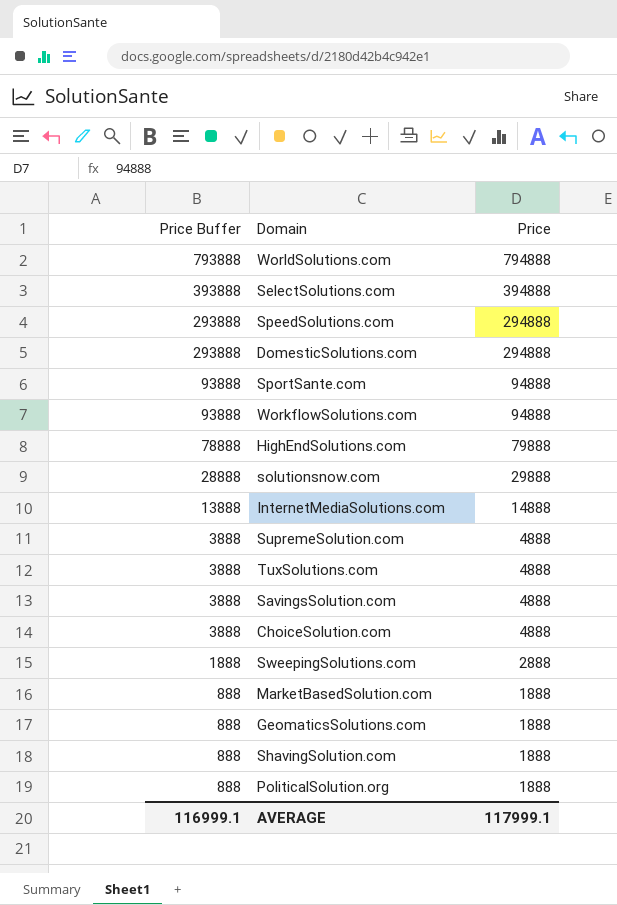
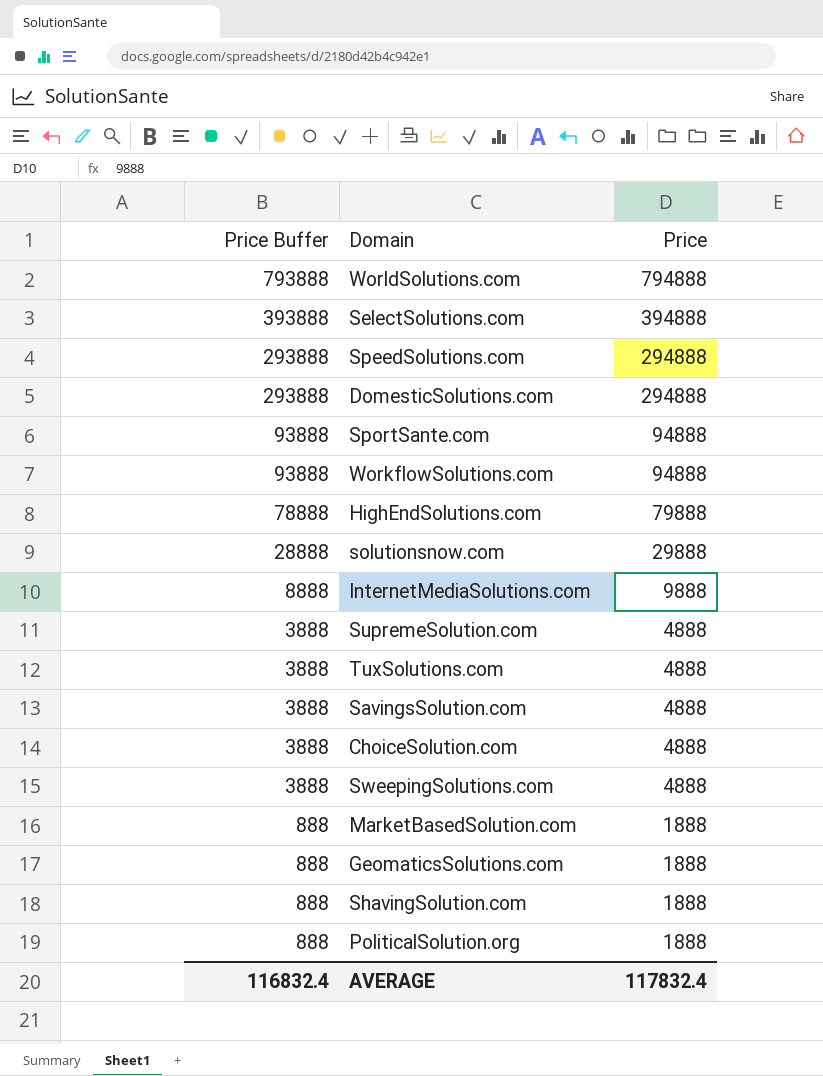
InternetMediaSolutions.com | Price Buffer: 13888 -> 8888
InternetMediaSolutions.com | Price: 14888 -> 9888
SweepingSolutions.com | Price Buffer: 1888 -> 3888
SweepingSolutions.com | Price: 2888 -> 4888
AVERAGE | Price Buffer: 116999.1 -> 116832.4
AVERAGE | Price: 117999.1 -> 117832.4

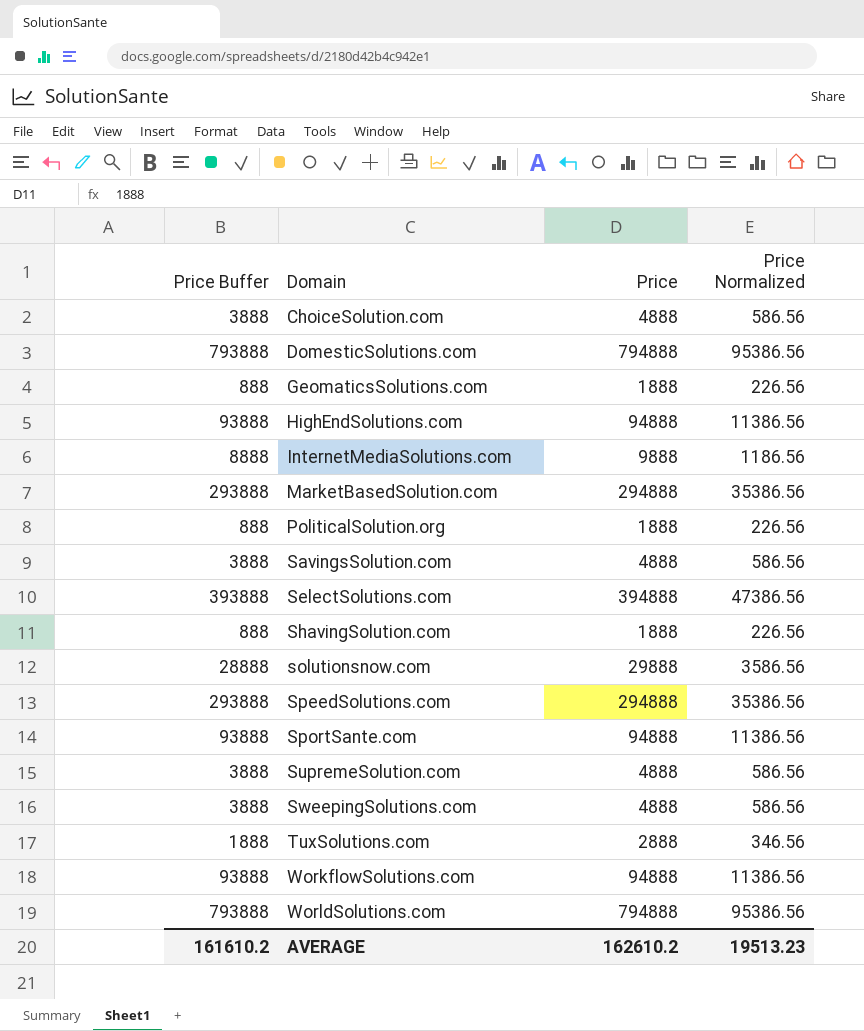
row order: Price Buffer descending -> Domain ascending
column Price Normalized | formula: none -> [Price] * 0.12
DomesticSolutions.com | Price Buffer: 293888 -> 793888
DomesticSolutions.com | Price: 294888 -> 794888
HighEndSolutions.com | Price Buffer: 78888 -> 93888
HighEndSolutions.com | Price: 79888 -> 94888
MarketBasedSolution.com | Price Buffer: 888 -> 293888
MarketBasedSolution.com | Price: 1888 -> 294888
TuxSolutions.com | Price Buffer: 3888 -> 1888
TuxSolutions.com | Price: 4888 -> 2888
AVERAGE | Price Buffer: 116832.4 -> 161610.2
AVERAGE | Price: 117832.4 -> 162610.2

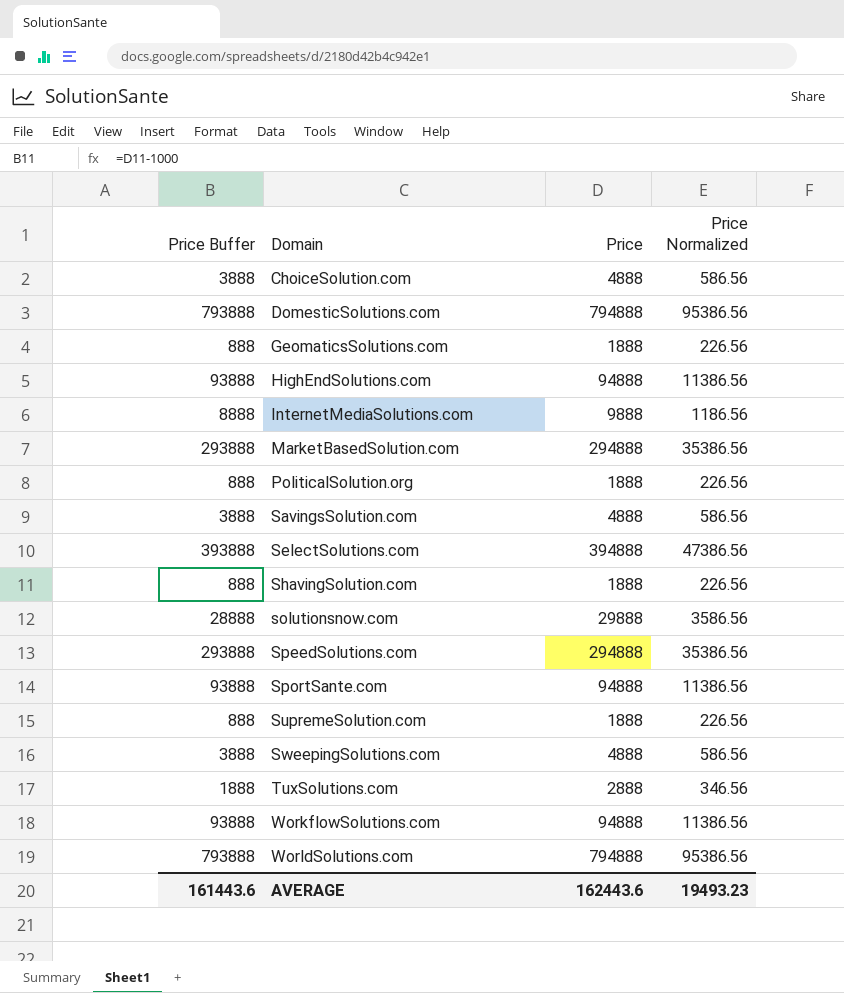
SupremeSolution.com | Price Buffer: 3888 -> 888
SupremeSolution.com | Price: 4888 -> 1888
SupremeSolution.com | Price Normalized: 586.56 -> 226.56
AVERAGE | Price Buffer: 161610.2 -> 161443.6
AVERAGE | Price: 162610.2 -> 162443.6
AVERAGE | Price Normalized: 19513.23 -> 19493.23

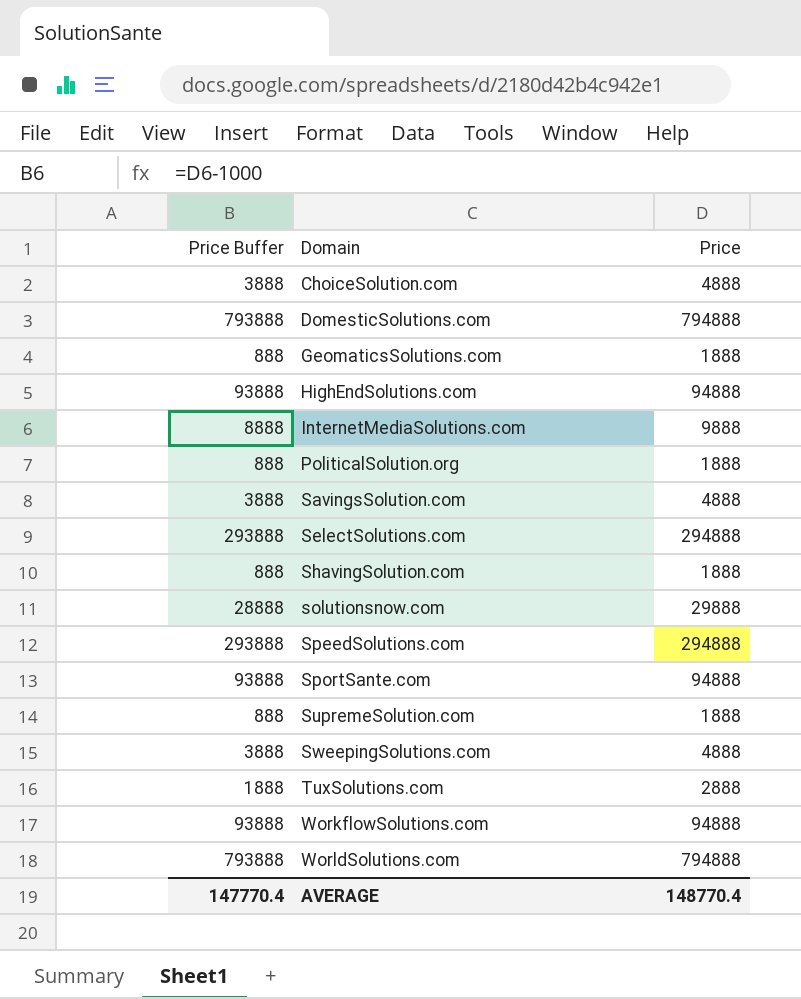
column Price Normalized | formula: [Price] * 0.12 -> none
row MarketBasedSolution.com: 293888 | 294888 | 35386.56 -> none
SelectSolutions.com | Price Buffer: 393888 -> 293888
SelectSolutions.com | Price: 394888 -> 294888
AVERAGE | Price Buffer: 161443.6 -> 147770.4
AVERAGE | Price: 162443.6 -> 148770.4

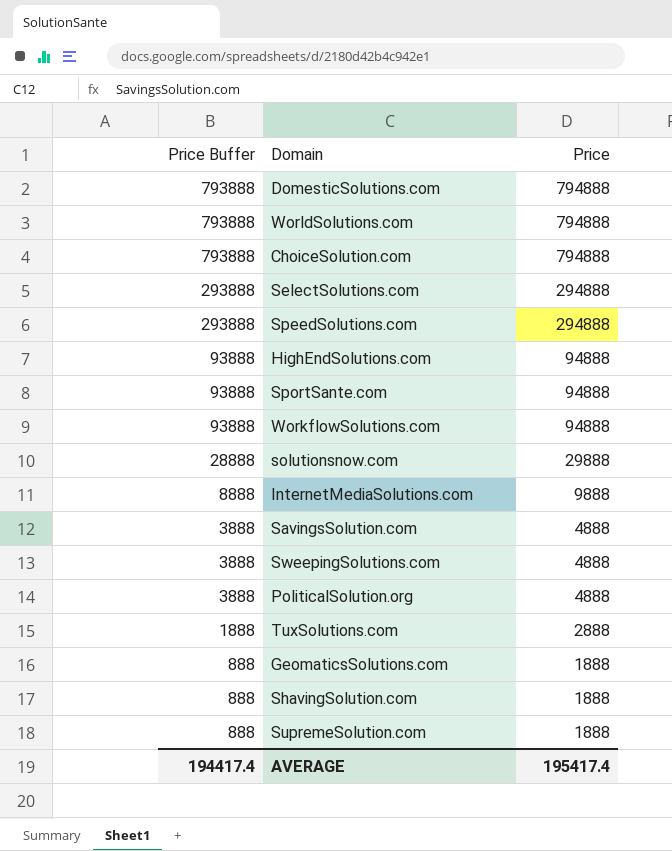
row order: Domain ascending -> Price Buffer descending
ChoiceSolution.com | Price Buffer: 3888 -> 793888
ChoiceSolution.com | Price: 4888 -> 794888
PoliticalSolution.org | Price Buffer: 888 -> 3888
PoliticalSolution.org | Price: 1888 -> 4888
AVERAGE | Price Buffer: 147770.4 -> 194417.4
AVERAGE | Price: 148770.4 -> 195417.4

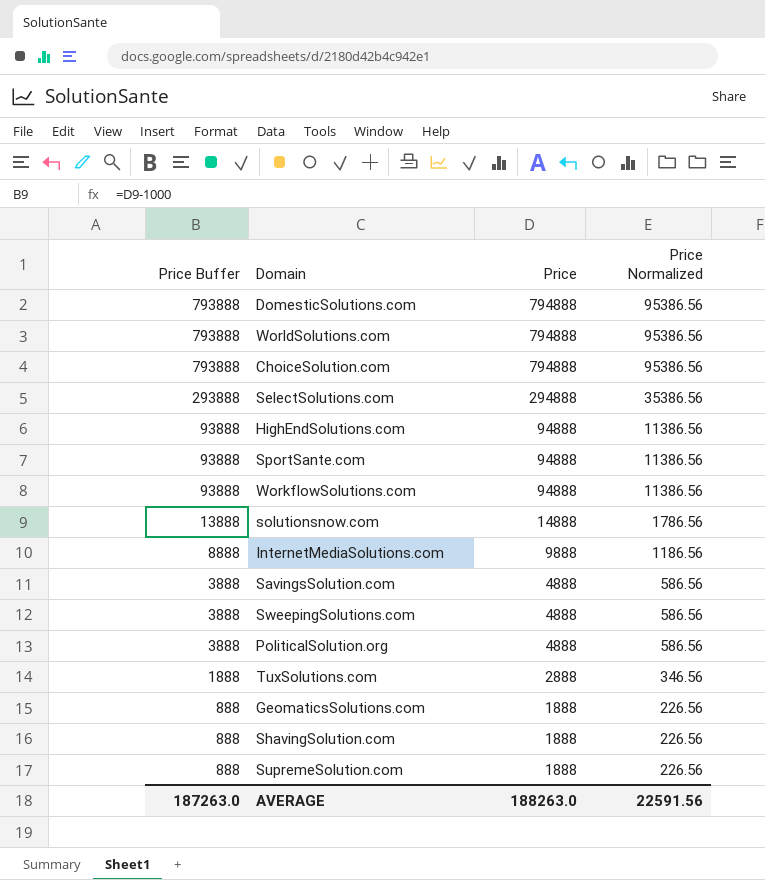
column Price Normalized | formula: none -> [Price] * 0.12
row SpeedSolutions.com: 293888 | 294888 -> none
solutionsnow.com | Price Buffer: 28888 -> 13888
solutionsnow.com | Price: 29888 -> 14888
AVERAGE | Price Buffer: 194417.4 -> 187263.0
AVERAGE | Price: 195417.4 -> 188263.0

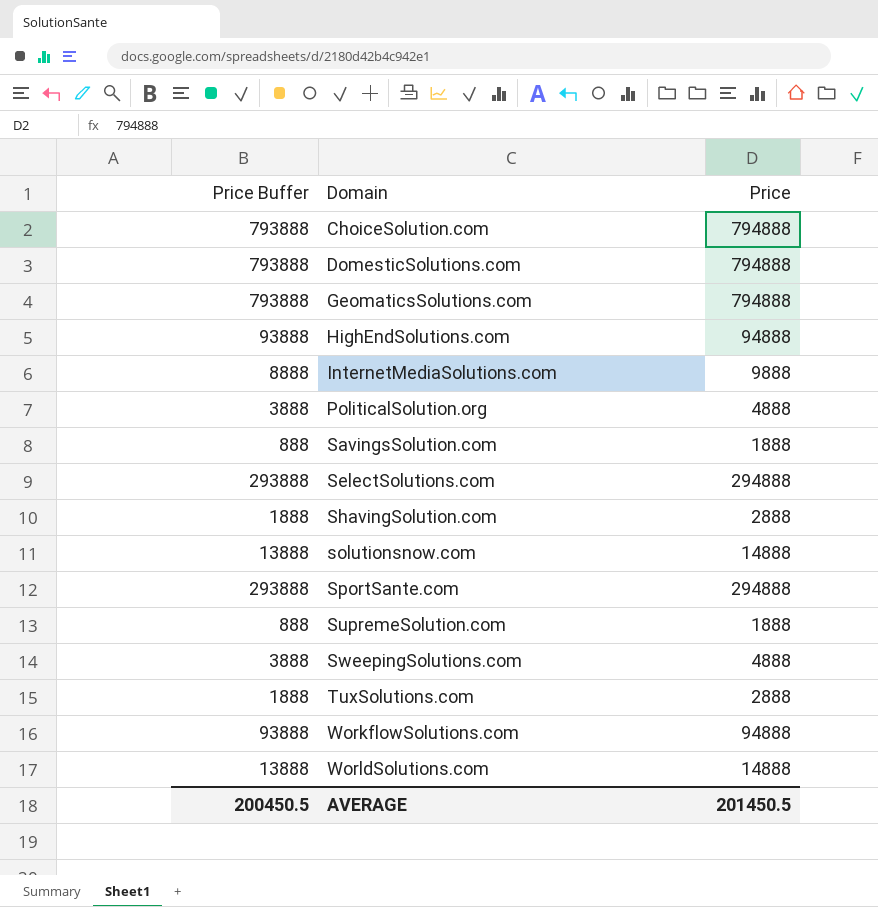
row order: Price Buffer descending -> Domain ascending
column Price Normalized | formula: [Price] * 0.12 -> none
GeomaticsSolutions.com | Price Buffer: 888 -> 793888
GeomaticsSolutions.com | Price: 1888 -> 794888
SavingsSolution.com | Price Buffer: 3888 -> 888
SavingsSolution.com | Price: 4888 -> 1888
ShavingSolution.com | Price Buffer: 888 -> 1888
ShavingSolution.com | Price: 1888 -> 2888
SportSante.com | Price Buffer: 93888 -> 293888
SportSante.com | Price: 94888 -> 294888
WorldSolutions.com | Price Buffer: 793888 -> 13888
WorldSolutions.com | Price: 794888 -> 14888
AVERAGE | Price Buffer: 187263.0 -> 200450.5
AVERAGE | Price: 188263.0 -> 201450.5

